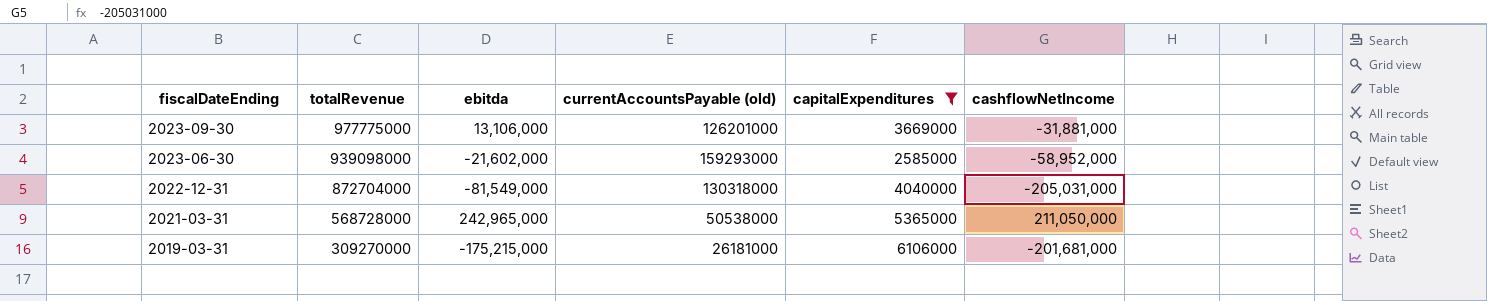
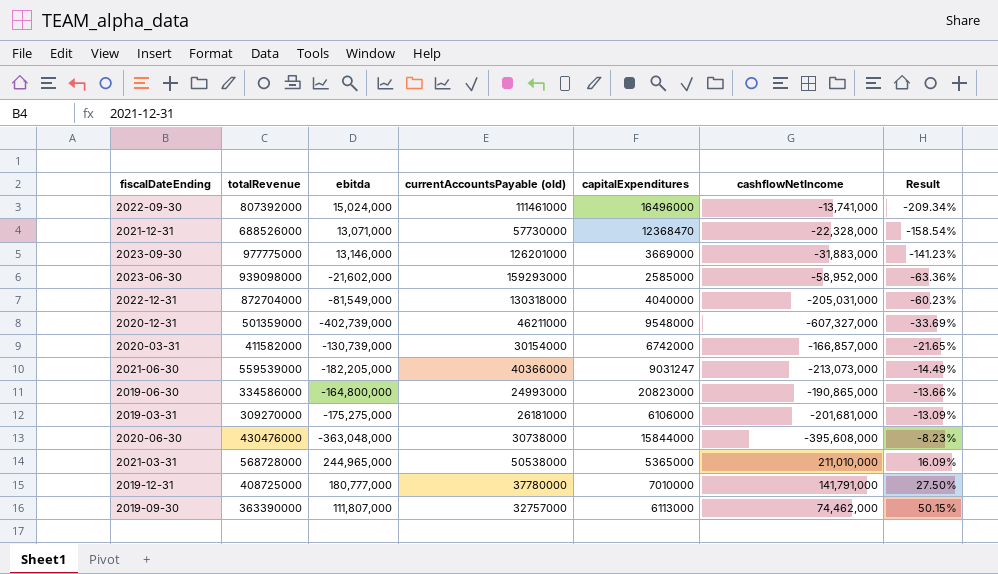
filter: capitalExpenditures <= 6106000 -> none
row order: fiscalDateEnding descending -> Result ascending
column Result | formula: none -> ([ebitda] - [cashflowNetIncome]) / [cashflowNetIncome]
2023-09-30 | ebitda: 13,106,000 -> 13,146,000
2023-09-30 | cashflowNetIncome: -31,881,000 -> -31,883,000
2019-03-31 | ebitda: -175,215,000 -> -175,275,000
2021-03-31 | ebitda: 242,965,000 -> 244,965,000
2021-03-31 | cashflowNetIncome: 211,050,000 -> 211,010,000

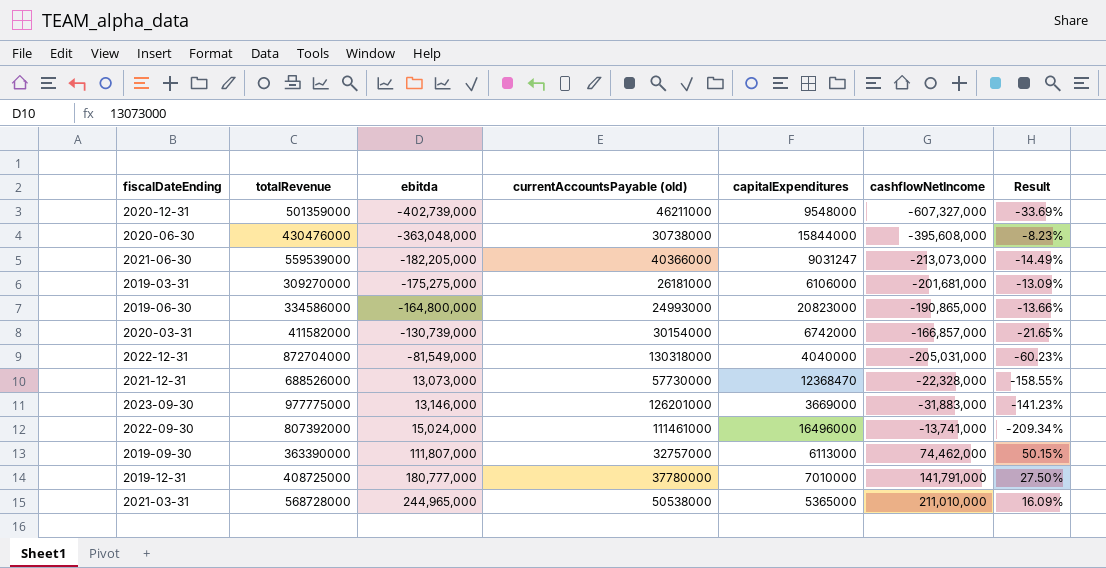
row order: Result ascending -> ebitda ascending
row 2023-06-30: 939098000 | -21,602,000 | 159293000 | 2585000 | -58,952,000 | -63.36% -> none
2021-12-31 | ebitda: 13,071,000 -> 13,073,000
2021-12-31 | Result: -158.54% -> -158.55%

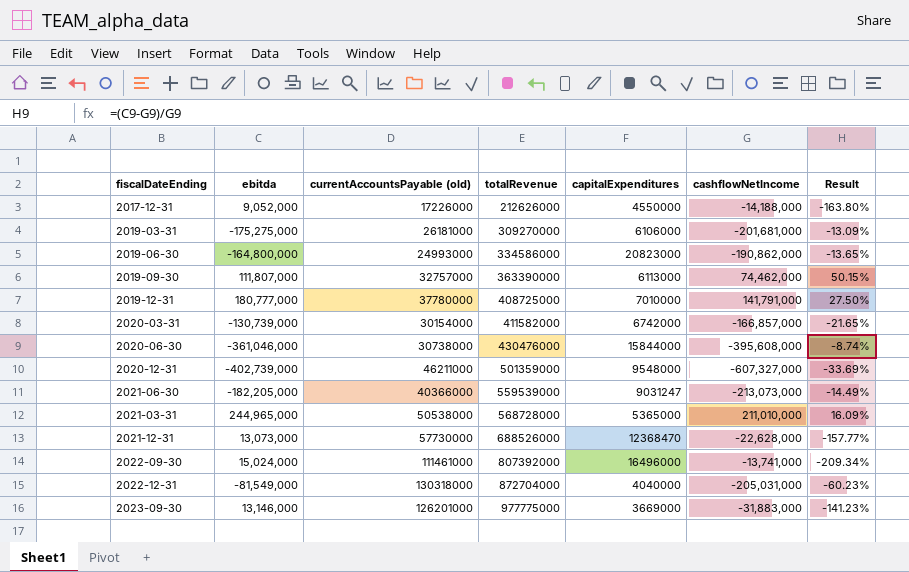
row order: ebitda ascending -> totalRevenue ascending
column totalRevenue | position: 2 -> 4
row 2017-12-31: none -> 9,052,000 | 17226000 | 212626000 | 4550000 | -14,188,000 | -163.80%
2019-06-30 | cashflowNetIncome: -190,865,000 -> -190,862,000
2019-06-30 | Result: -13.66% -> -13.65%
2020-06-30 | ebitda: -363,048,000 -> -361,046,000
2020-06-30 | Result: -8.23% -> -8.74%
2021-12-31 | cashflowNetIncome: -22,328,000 -> -22,628,000
2021-12-31 | Result: -158.55% -> -157.77%

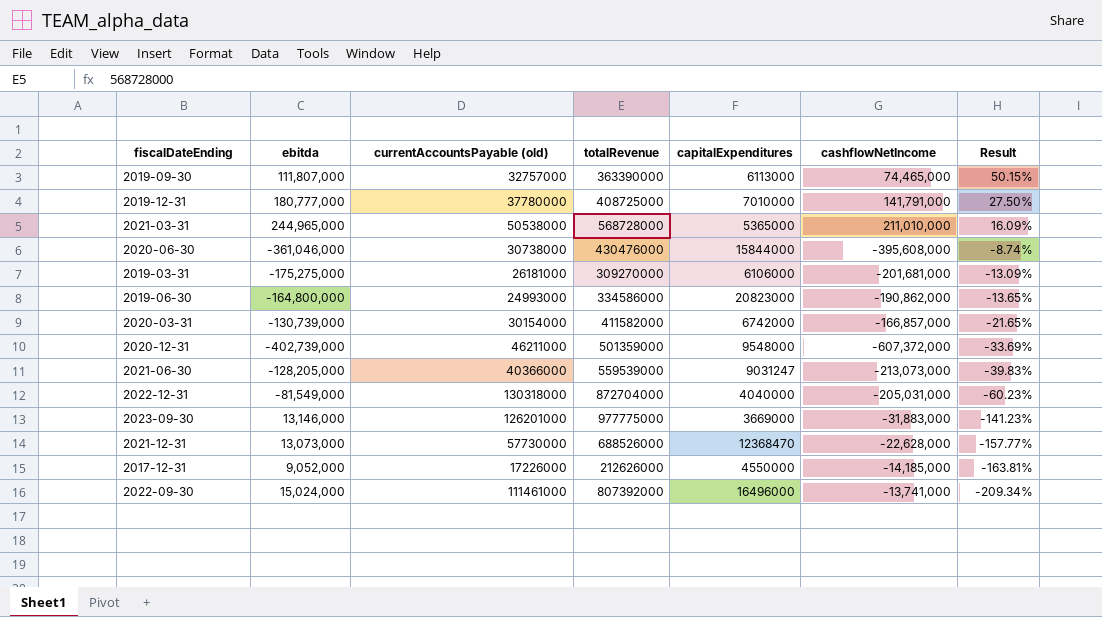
row order: totalRevenue ascending -> Result descending
2019-09-30 | cashflowNetIncome: 74,462,000 -> 74,465,000
2020-12-31 | cashflowNetIncome: -607,327,000 -> -607,372,000
2021-06-30 | ebitda: -182,205,000 -> -128,205,000
2021-06-30 | Result: -14.49% -> -39.83%
2017-12-31 | cashflowNetIncome: -14,188,000 -> -14,185,000
2017-12-31 | Result: -163.80% -> -163.81%

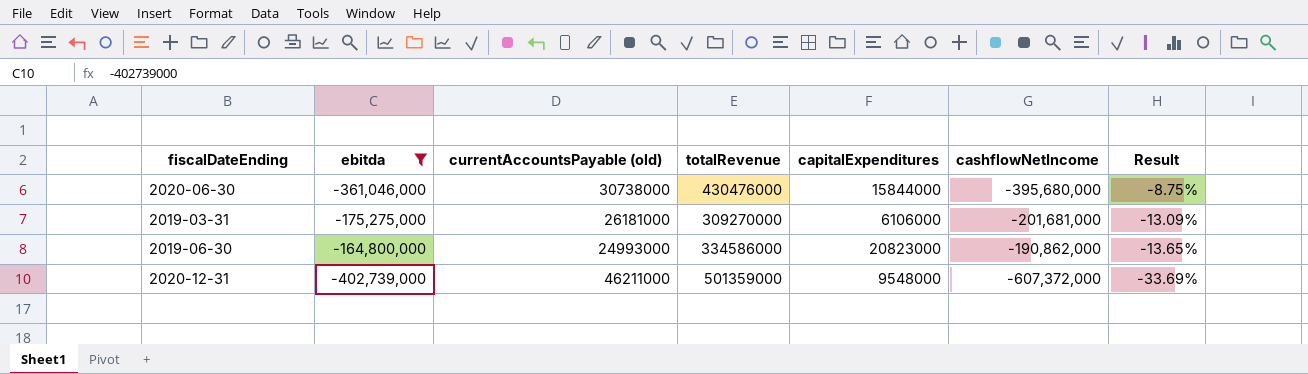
filter: none -> ebitda <= -164,800,000
2020-06-30 | cashflowNetIncome: -395,608,000 -> -395,680,000
2020-06-30 | Result: -8.74% -> -8.75%

